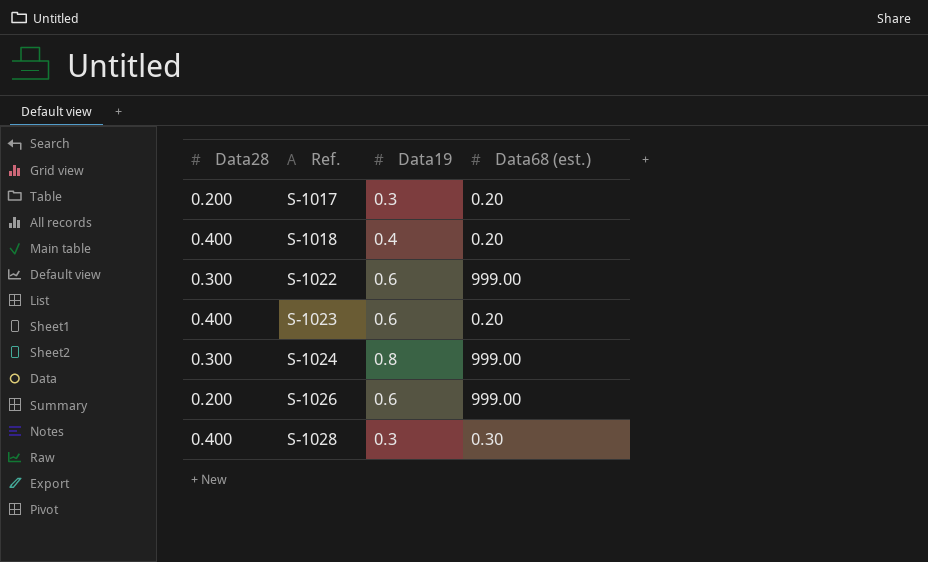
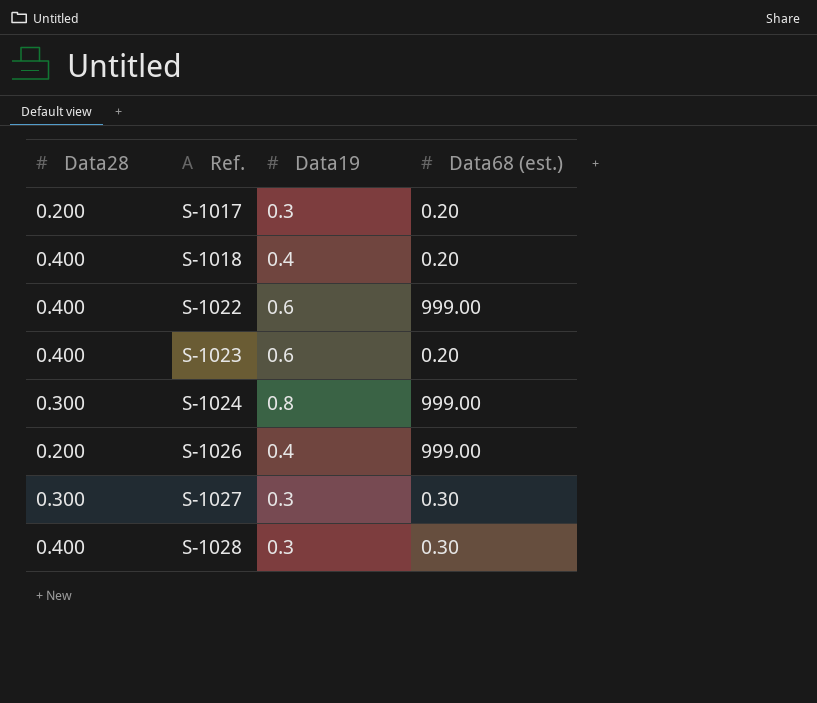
S-1022 | Data28: 0.300 -> 0.400
S-1026 | Data19: 0.6 -> 0.4
row S-1027: none -> 0.300 | 0.3 | 0.30

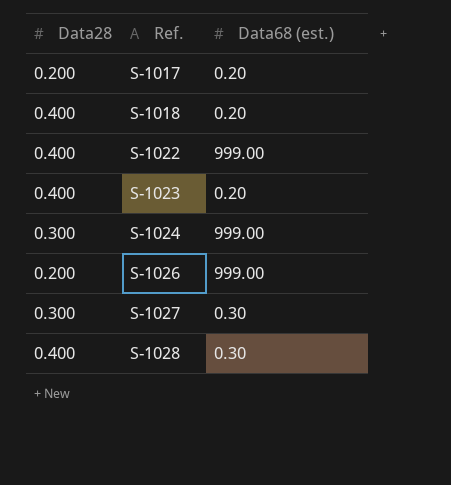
column Data19 | position: 3 -> none

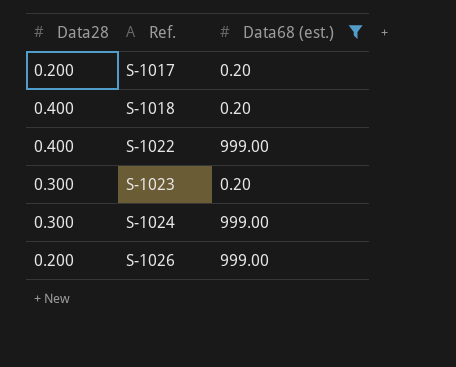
filter: none -> Data68 (est.) != 0.30
S-1023 | Data28: 0.400 -> 0.300

